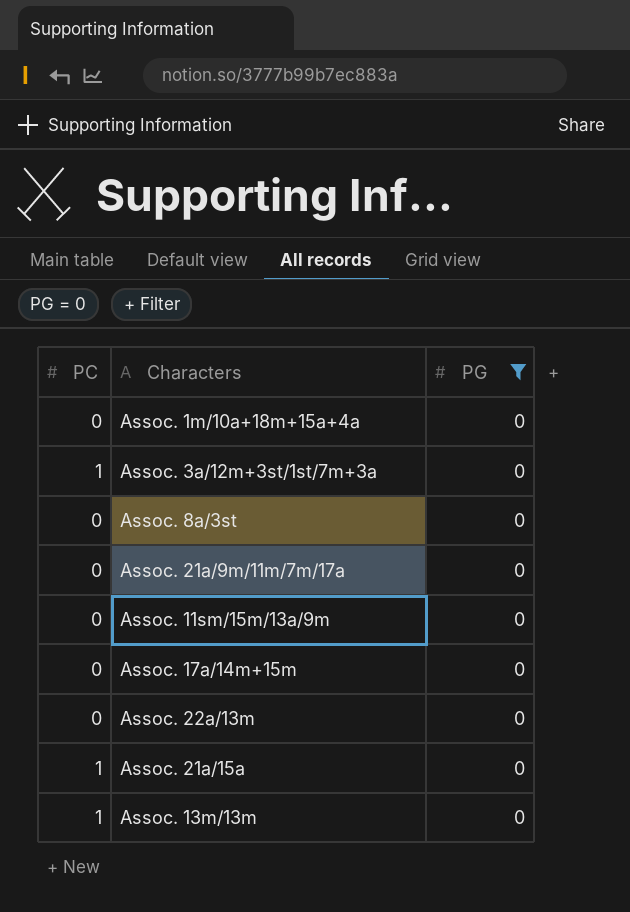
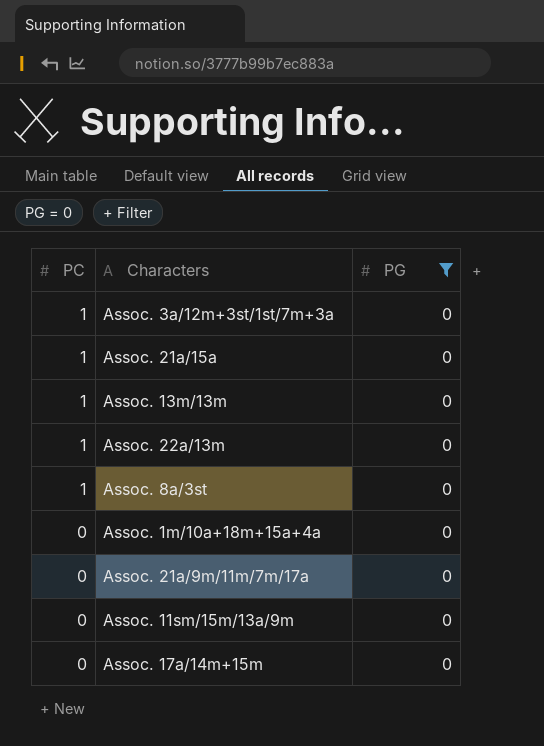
row order: none -> PC descending
Assoc. 22a/13m | PC: 0 -> 1
Assoc. 8a/3st | PC: 0 -> 1

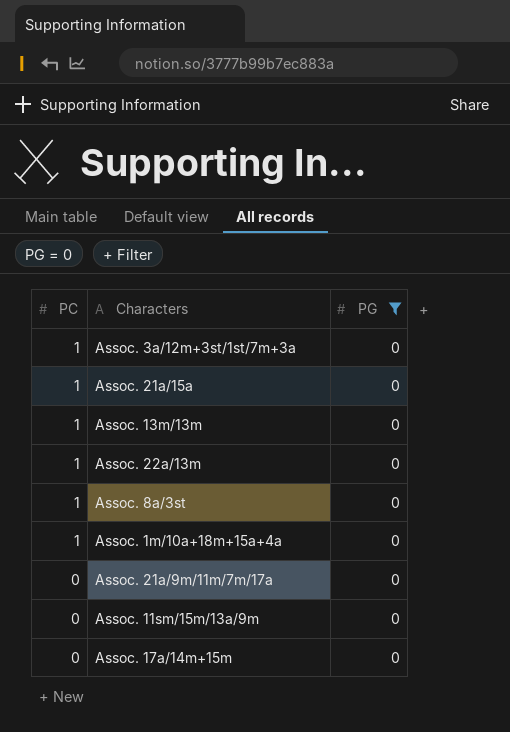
Assoc. 1m/10a+18m+15a+4a | PC: 0 -> 1

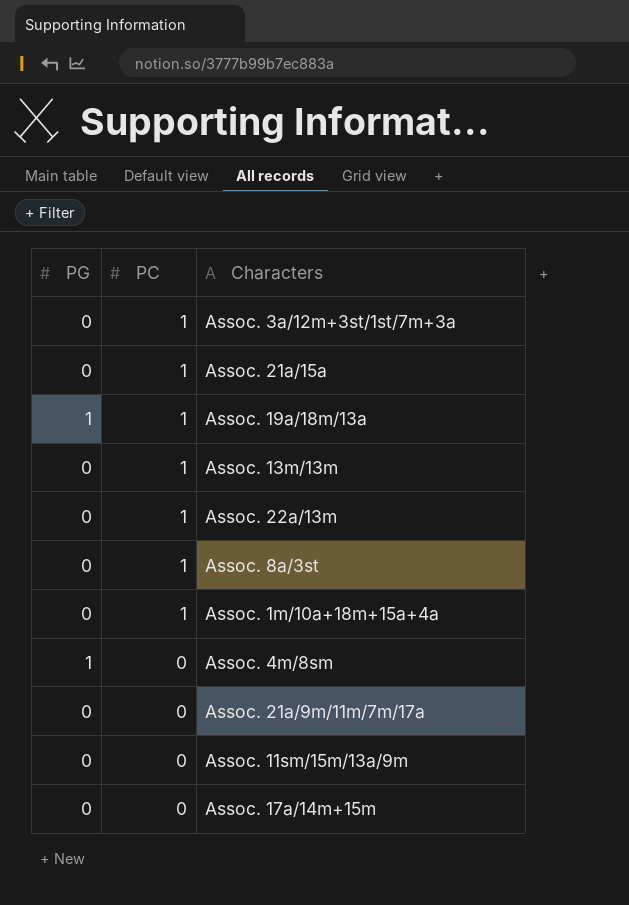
filter: PG = 0 -> none
column PG | position: 3 -> 1

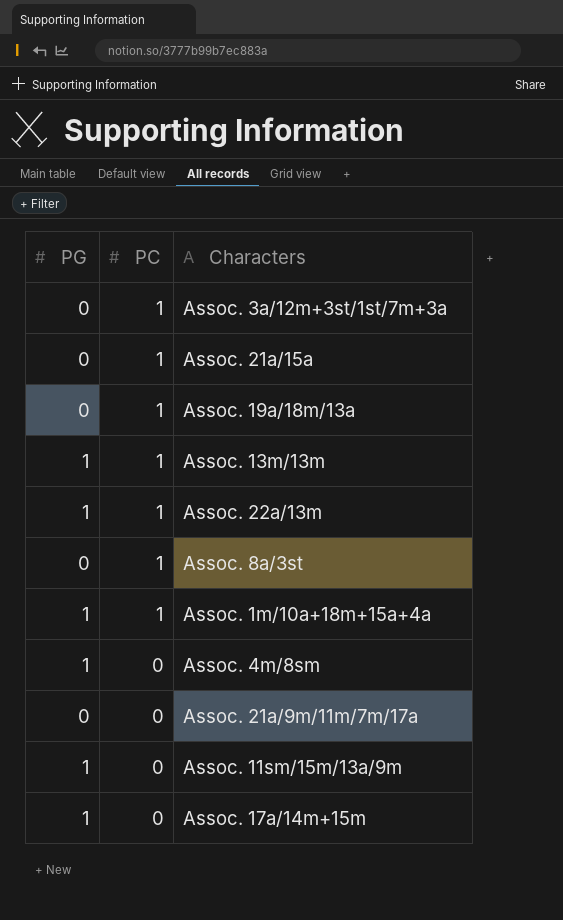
Assoc. 19a/18m/13a | PG: 1 -> 0
Assoc. 13m/13m | PG: 0 -> 1
Assoc. 22a/13m | PG: 0 -> 1
Assoc. 1m/10a+18m+15a+4a | PG: 0 -> 1
Assoc. 11sm/15m/13a/9m | PG: 0 -> 1
Assoc. 17a/14m+15m | PG: 0 -> 1

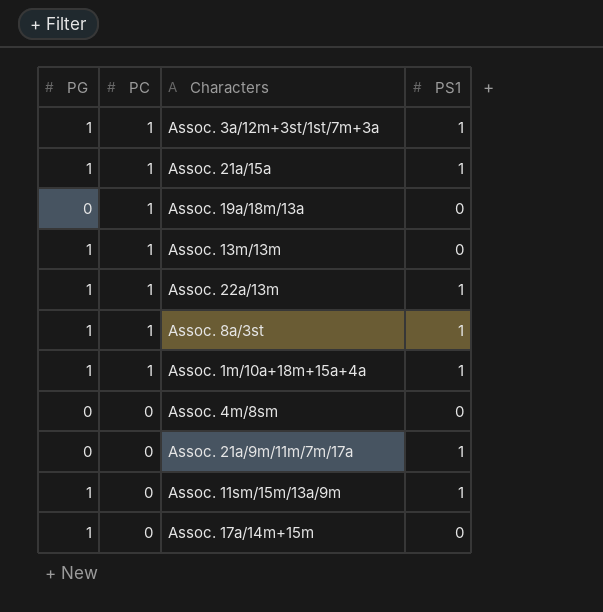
column PS1 | position: none -> 4
Assoc. 3a/12m+3st/1st/7m+3a | PG: 0 -> 1
Assoc. 21a/15a | PG: 0 -> 1
Assoc. 8a/3st | PG: 0 -> 1
Assoc. 4m/8sm | PG: 1 -> 0

